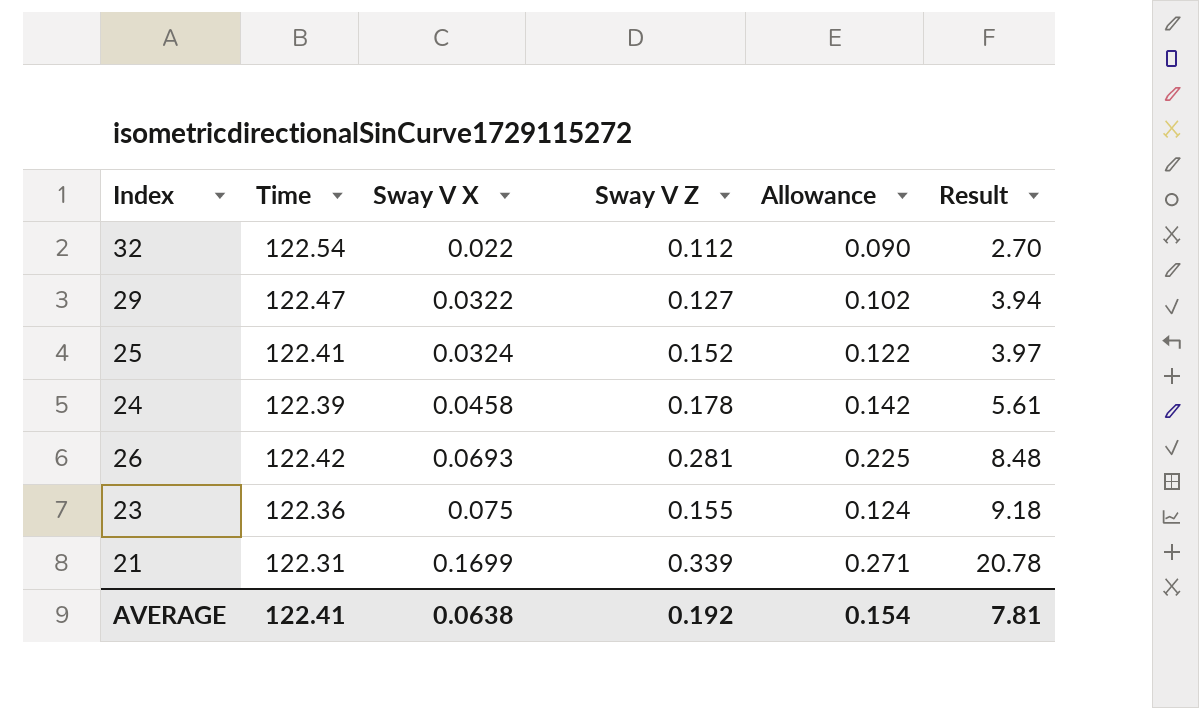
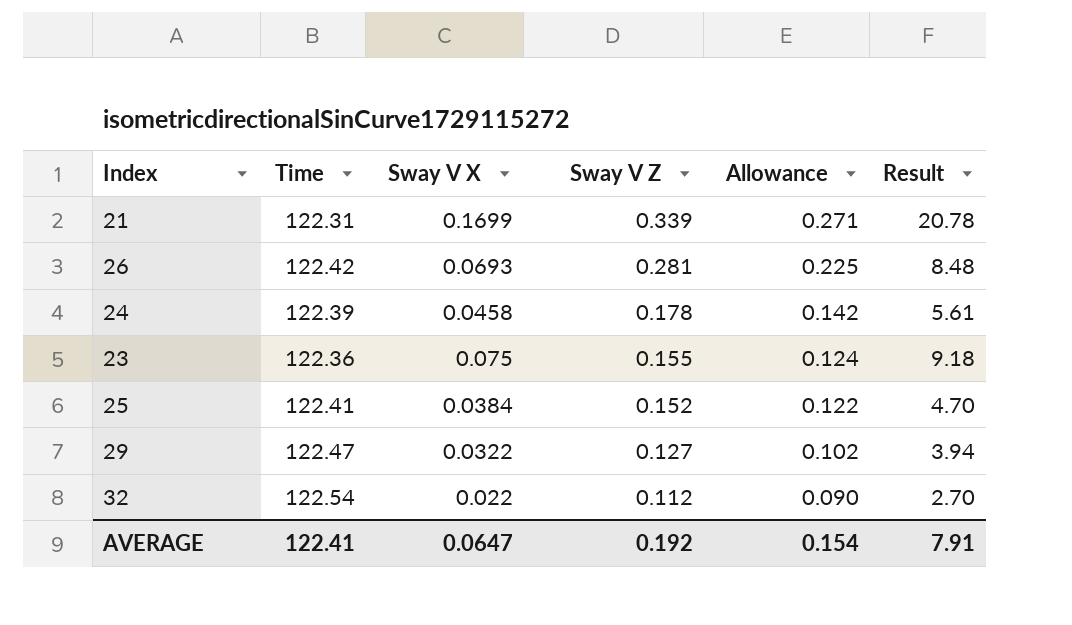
row order: Sway V X ascending -> Sway V Z descending
25 | Sway V X: 0.0324 -> 0.0384
25 | Result: 3.97 -> 4.70
AVERAGE | Sway V X: 0.0638 -> 0.0647
AVERAGE | Result: 7.81 -> 7.91

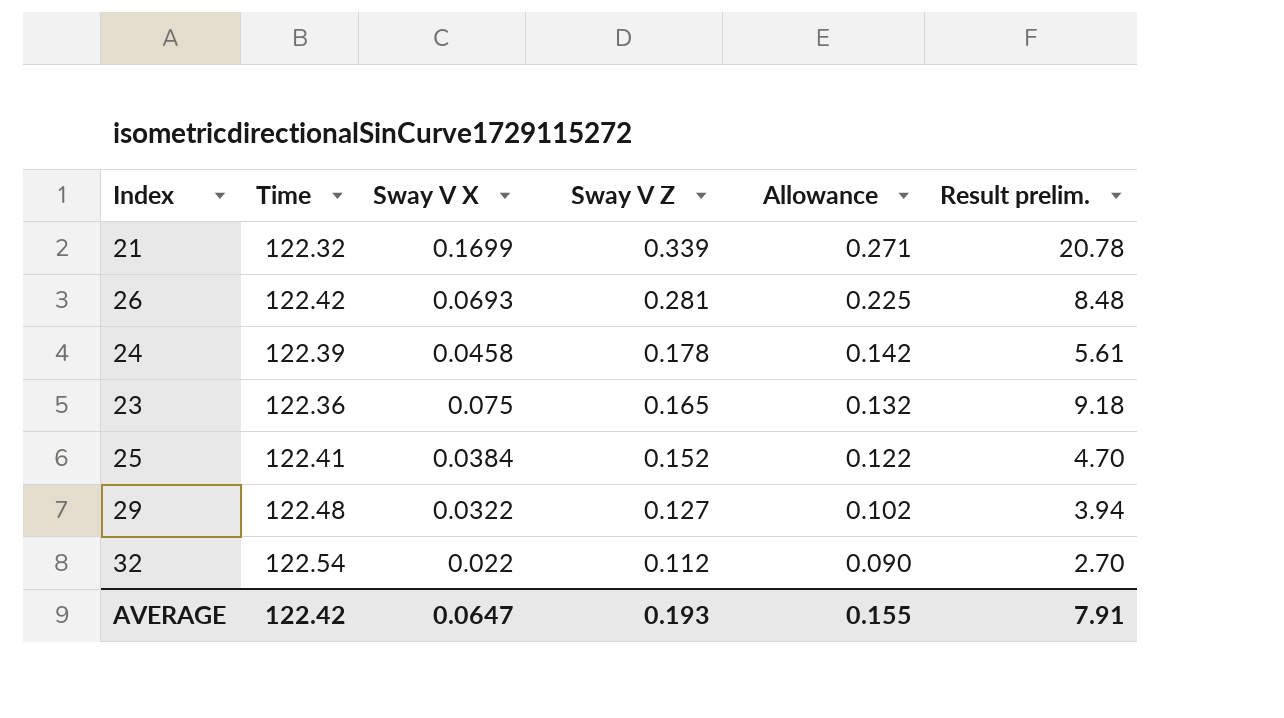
column name: Result -> Result prelim.
21 | Time: 122.31 -> 122.32
23 | Sway V Z: 0.155 -> 0.165
23 | Allowance: 0.124 -> 0.132
29 | Time: 122.47 -> 122.48
AVERAGE | Time: 122.41 -> 122.42
AVERAGE | Sway V Z: 0.192 -> 0.193
AVERAGE | Allowance: 0.154 -> 0.155

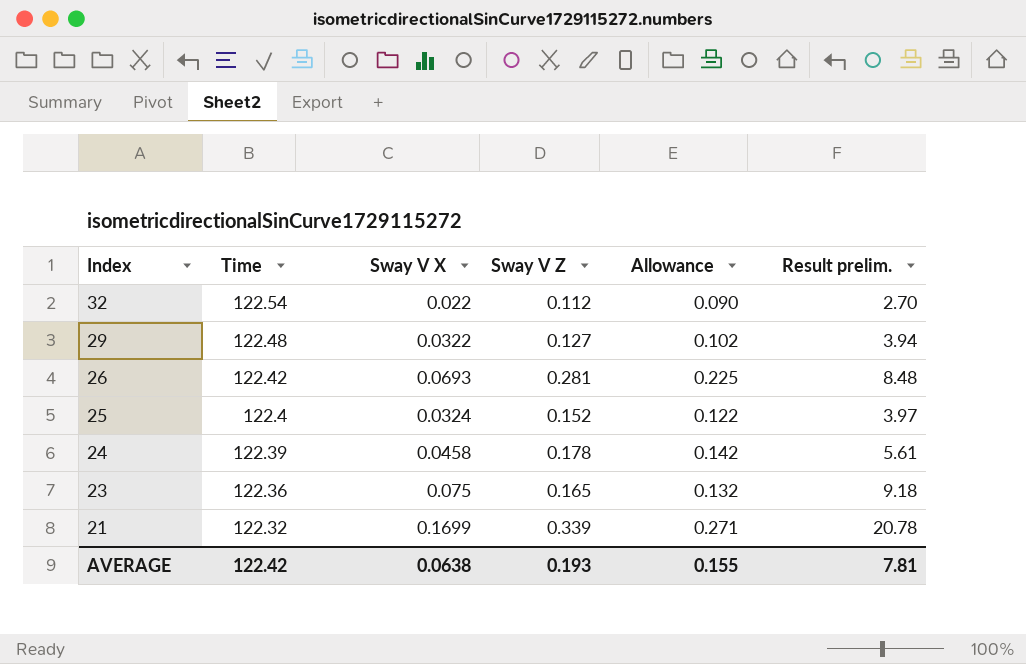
row order: Sway V Z descending -> Index descending
25 | Time: 122.41 -> 122.4
25 | Sway V X: 0.0384 -> 0.0324
25 | Result prelim.: 4.70 -> 3.97
AVERAGE | Sway V X: 0.0647 -> 0.0638
AVERAGE | Result prelim.: 7.91 -> 7.81

